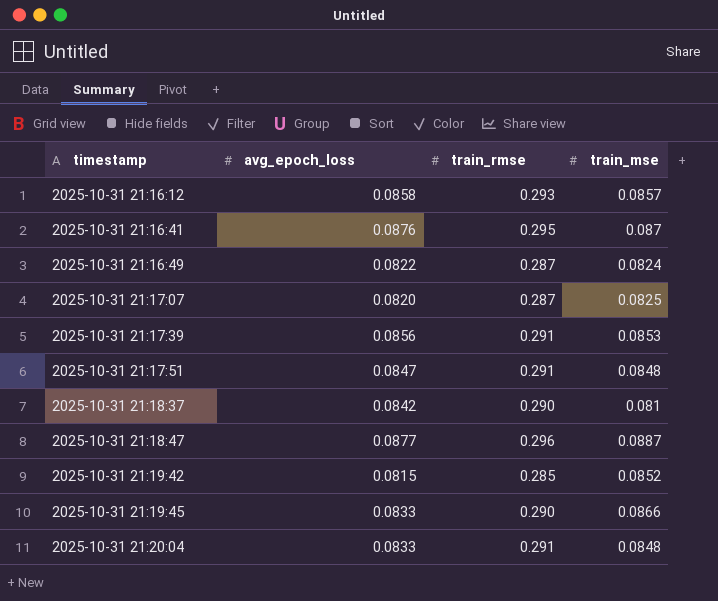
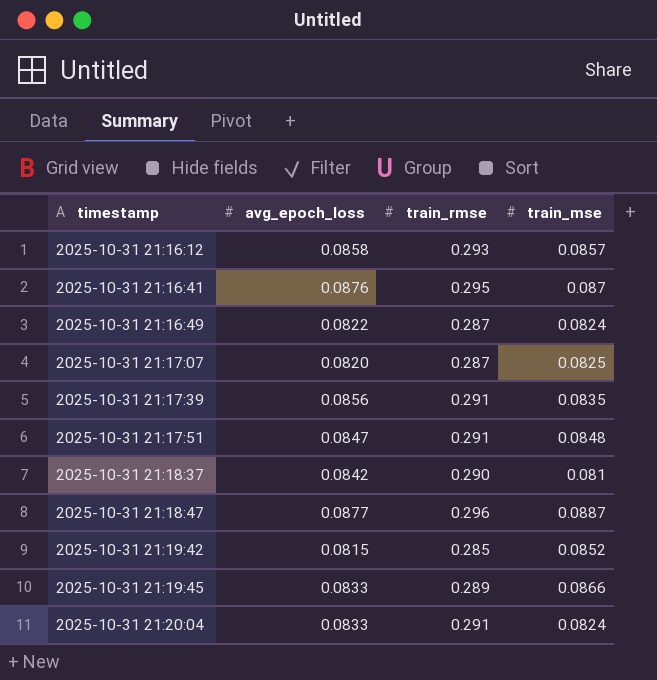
2025-10-31 21:17:39 | train_mse: 0.0853 -> 0.0835
2025-10-31 21:19:45 | train_rmse: 0.290 -> 0.289
2025-10-31 21:20:04 | train_mse: 0.0848 -> 0.0824

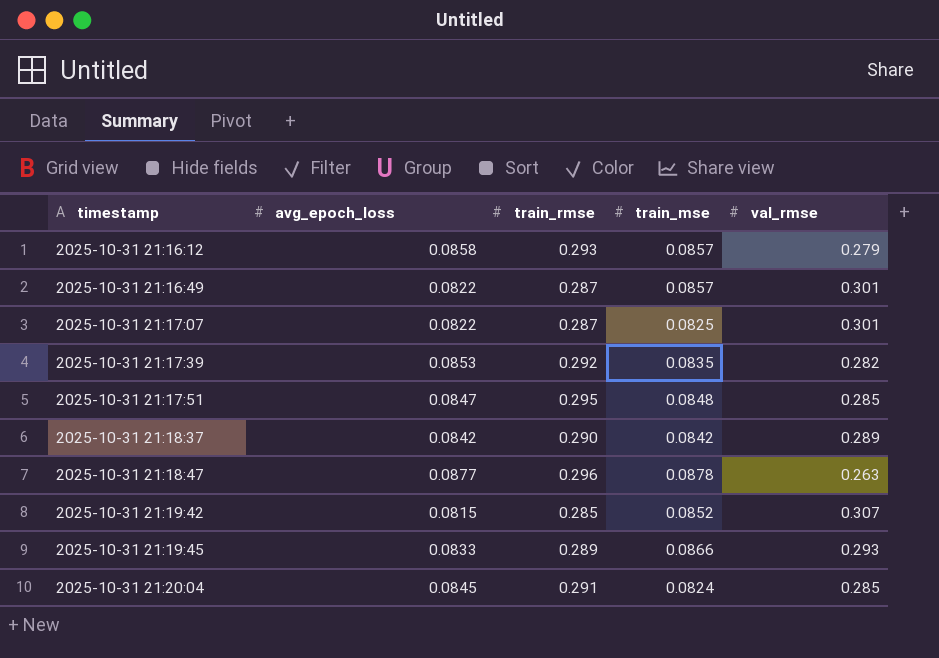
column val_rmse | position: none -> 5
row 2025-10-31 21:16:41: 0.0876 | 0.295 | 0.087 -> none
2025-10-31 21:16:49 | train_mse: 0.0824 -> 0.0857
2025-10-31 21:17:07 | avg_epoch_loss: 0.0820 -> 0.0822
2025-10-31 21:17:39 | avg_epoch_loss: 0.0856 -> 0.0853
2025-10-31 21:17:39 | train_rmse: 0.291 -> 0.292
2025-10-31 21:17:51 | train_rmse: 0.291 -> 0.295
2025-10-31 21:18:37 | train_mse: 0.081 -> 0.0842
2025-10-31 21:18:47 | train_mse: 0.0887 -> 0.0878
2025-10-31 21:20:04 | avg_epoch_loss: 0.0833 -> 0.0845

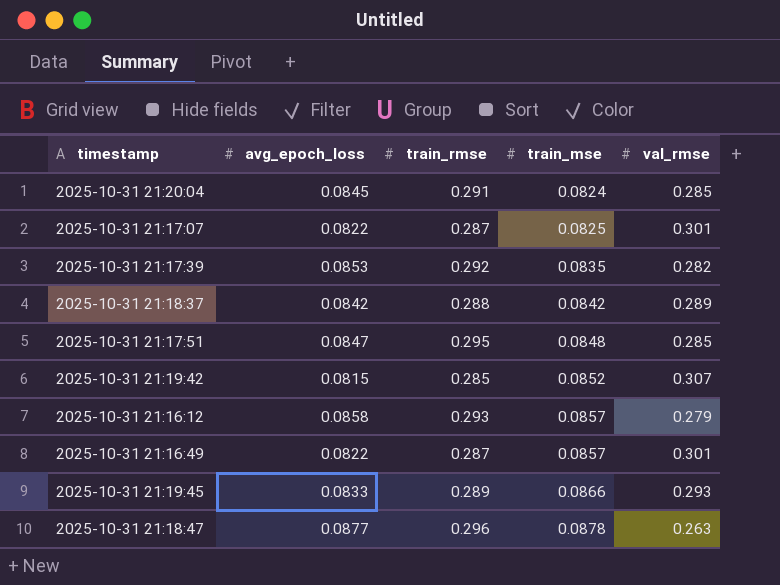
row order: timestamp ascending -> train_mse ascending
2025-10-31 21:18:37 | train_rmse: 0.290 -> 0.288

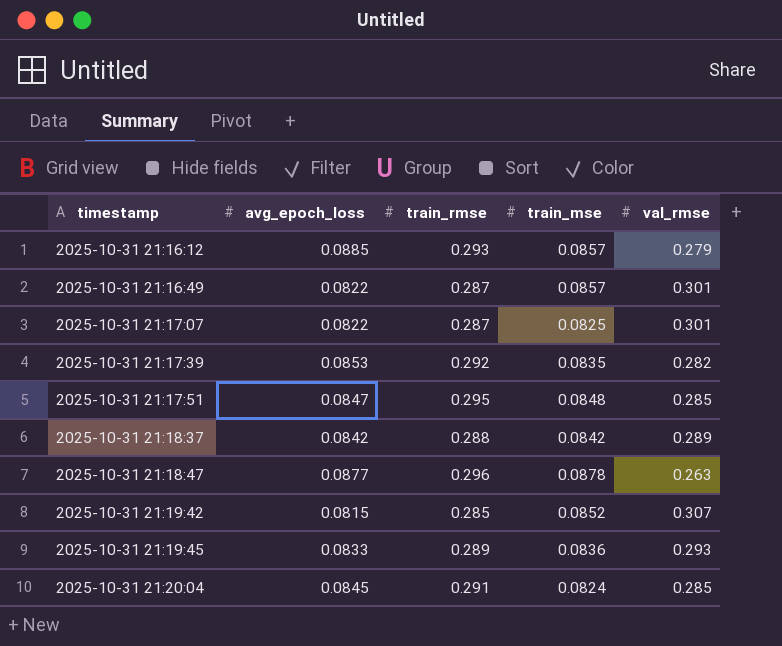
row order: train_mse ascending -> timestamp ascending
2025-10-31 21:16:12 | avg_epoch_loss: 0.0858 -> 0.0885
2025-10-31 21:19:45 | train_mse: 0.0866 -> 0.0836

